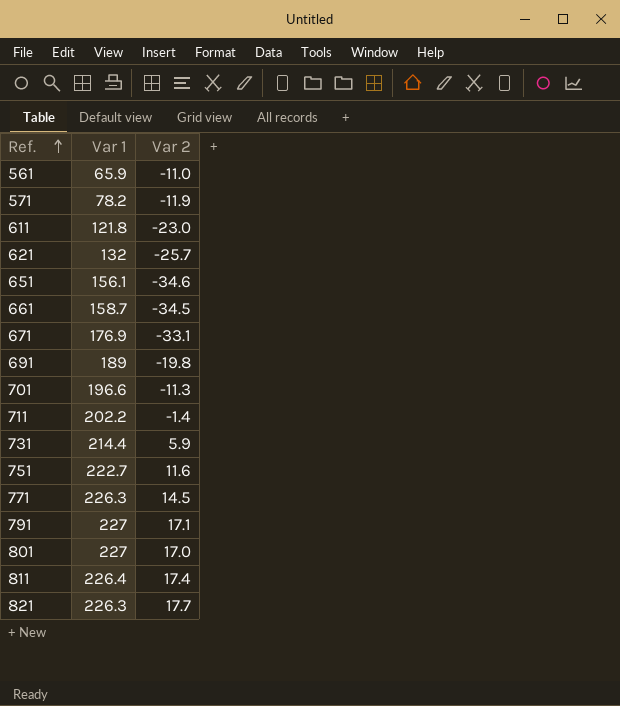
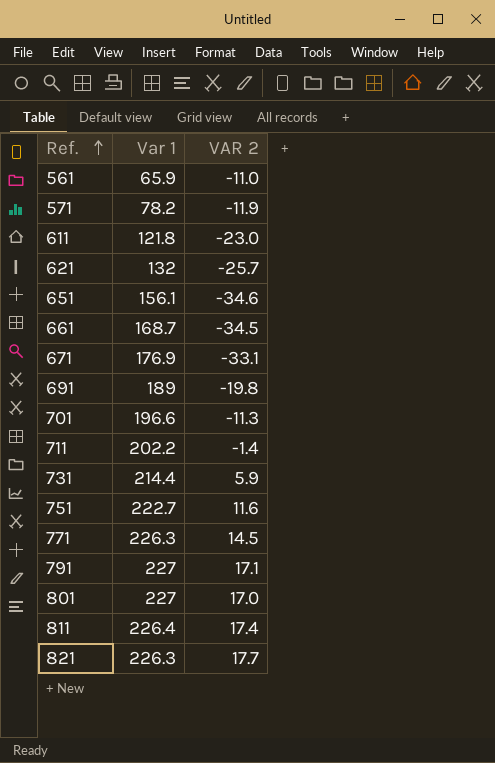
column name: Var 2 -> VAR 2
661 | Var 1: 158.7 -> 168.7

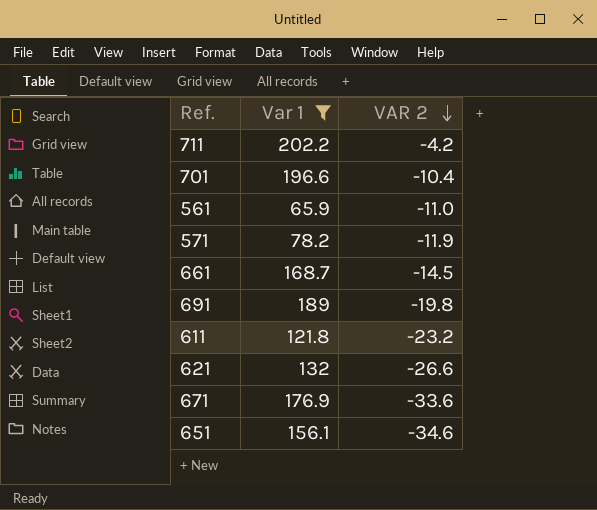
filter: none -> Var 1 <= 202.2
row order: Ref. ascending -> VAR 2 descending
711 | VAR 2: -1.4 -> -4.2
701 | VAR 2: -11.3 -> -10.4
661 | VAR 2: -34.5 -> -14.5
611 | VAR 2: -23.0 -> -23.2
621 | VAR 2: -25.7 -> -26.6
671 | VAR 2: -33.1 -> -33.6

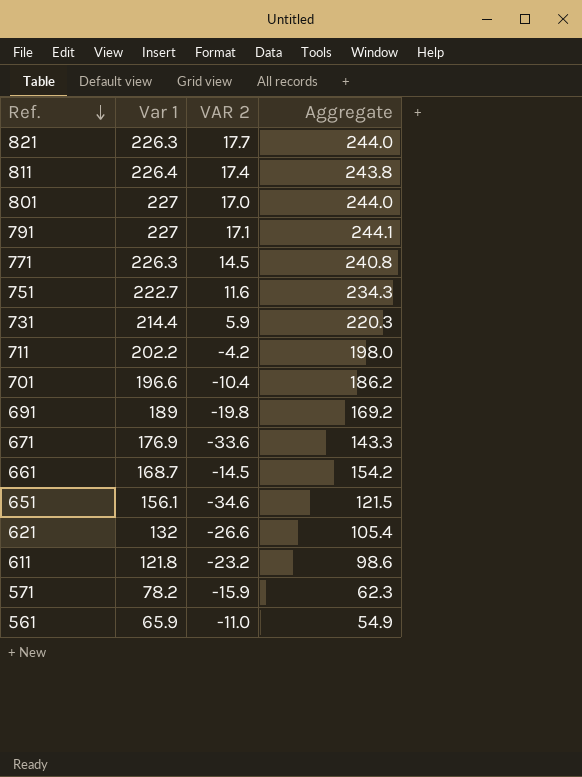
filter: Var 1 <= 202.2 -> none
row order: VAR 2 descending -> Ref. descending
column Aggregate | formula: none -> [Var 1] + [VAR 2]
571 | VAR 2: -11.9 -> -15.9

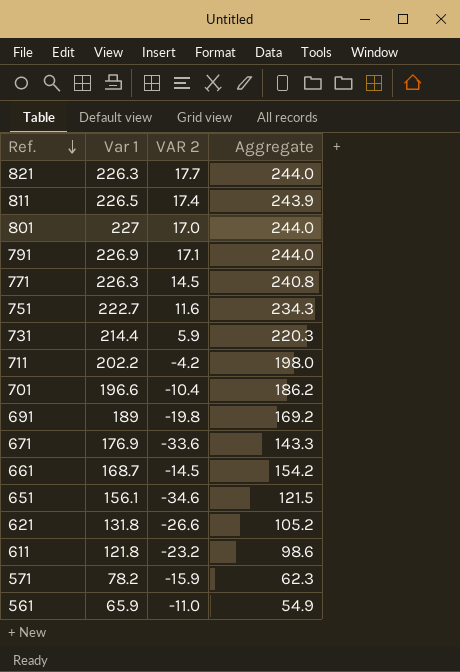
811 | Var 1: 226.4 -> 226.5
811 | Aggregate: 243.8 -> 243.9
791 | Var 1: 227 -> 226.9
791 | Aggregate: 244.1 -> 244.0
621 | Var 1: 132 -> 131.8
621 | Aggregate: 105.4 -> 105.2

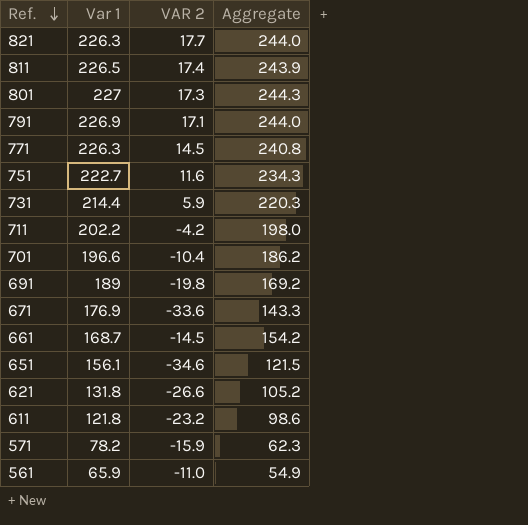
801 | VAR 2: 17.0 -> 17.3
801 | Aggregate: 244.0 -> 244.3

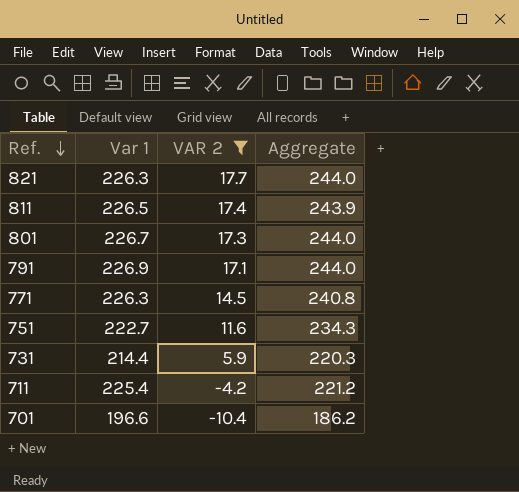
filter: none -> VAR 2 >= -10.4
801 | Var 1: 227 -> 226.7
801 | Aggregate: 244.3 -> 244.0
711 | Var 1: 202.2 -> 225.4
711 | Aggregate: 198.0 -> 221.2

